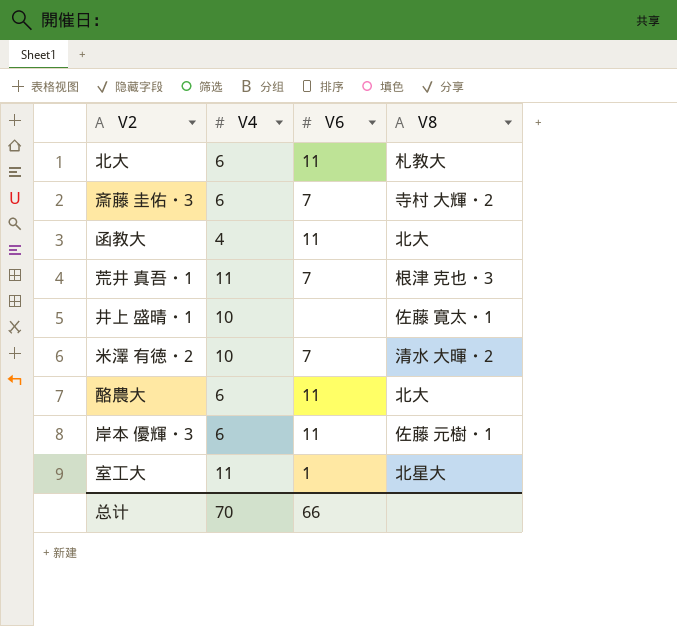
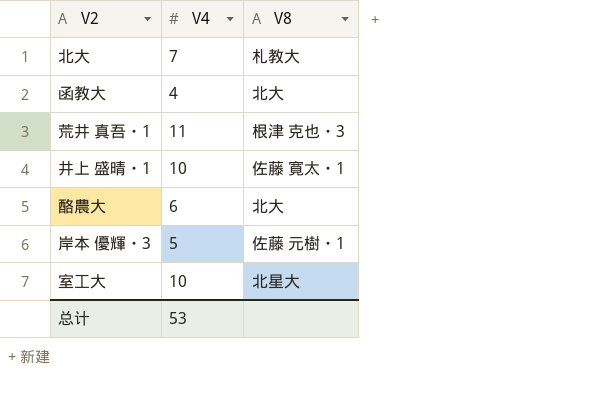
column V6 | position: 3 -> none
row 斎藤 圭佑・3: 6 | 7 | 寺村 大輝・2 -> none
row 米澤 有徳・2: 10 | 7 | 清水 大暉・2 -> none
北大 | V4: 6 -> 7
岸本 優輝・3 | V4: 6 -> 5
室工大 | V4: 11 -> 10
总计 | V4: 70 -> 53

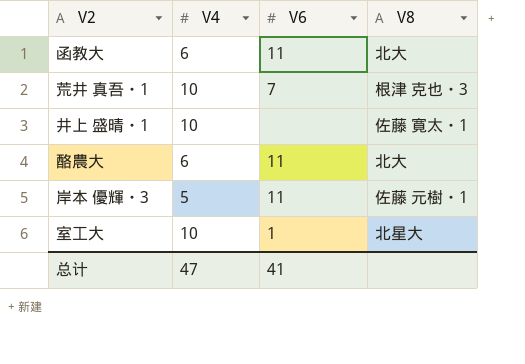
column V6 | position: none -> 3
row 北大: 7 | 札教大 -> none
函教大 | V4: 4 -> 6
荒井 真吾・1 | V4: 11 -> 10
总计 | V4: 53 -> 47

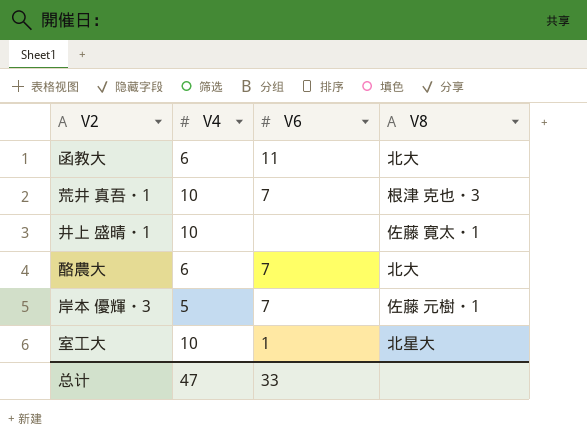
酪農大 | V6: 11 -> 7
岸本 優輝・3 | V6: 11 -> 7
总计 | V6: 41 -> 33

